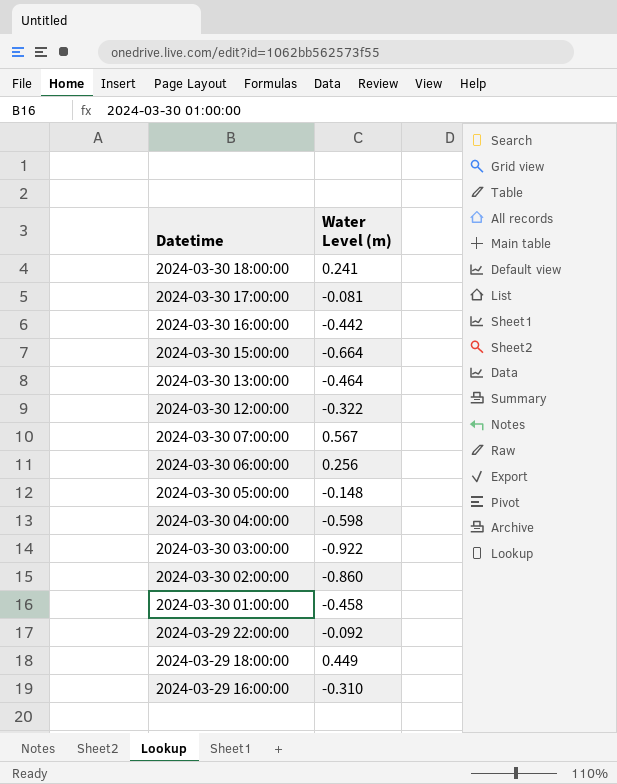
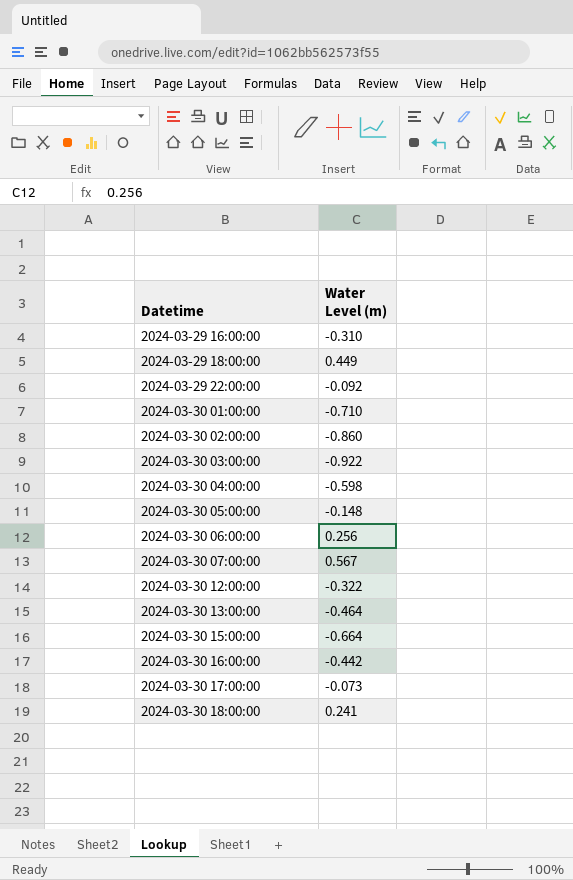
row order: Datetime descending -> Datetime ascending
2024-03-30 01:00:00 | Water Level (m): -0.458 -> -0.710
2024-03-30 17:00:00 | Water Level (m): -0.081 -> -0.073

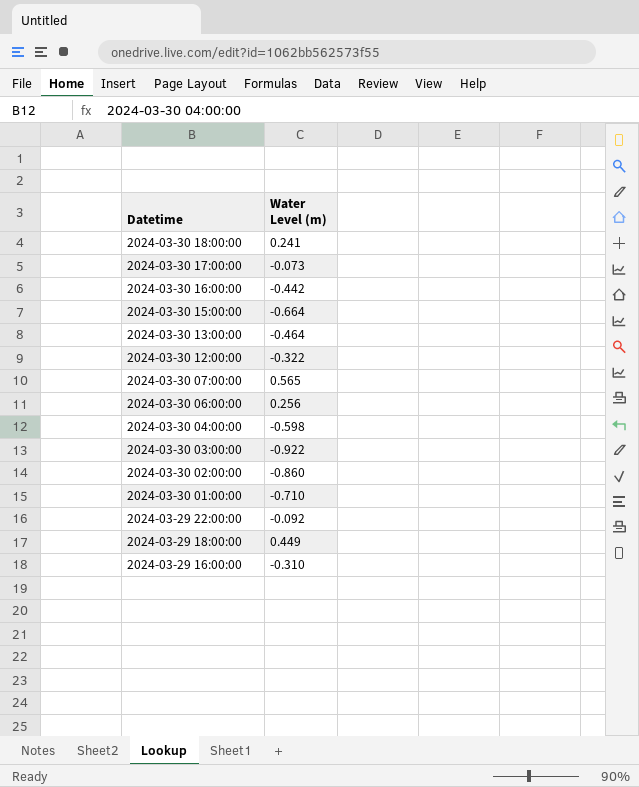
row order: Datetime ascending -> Datetime descending
row 2024-03-30 05:00:00: -0.148 -> none
2024-03-30 07:00:00 | Water Level (m): 0.567 -> 0.565

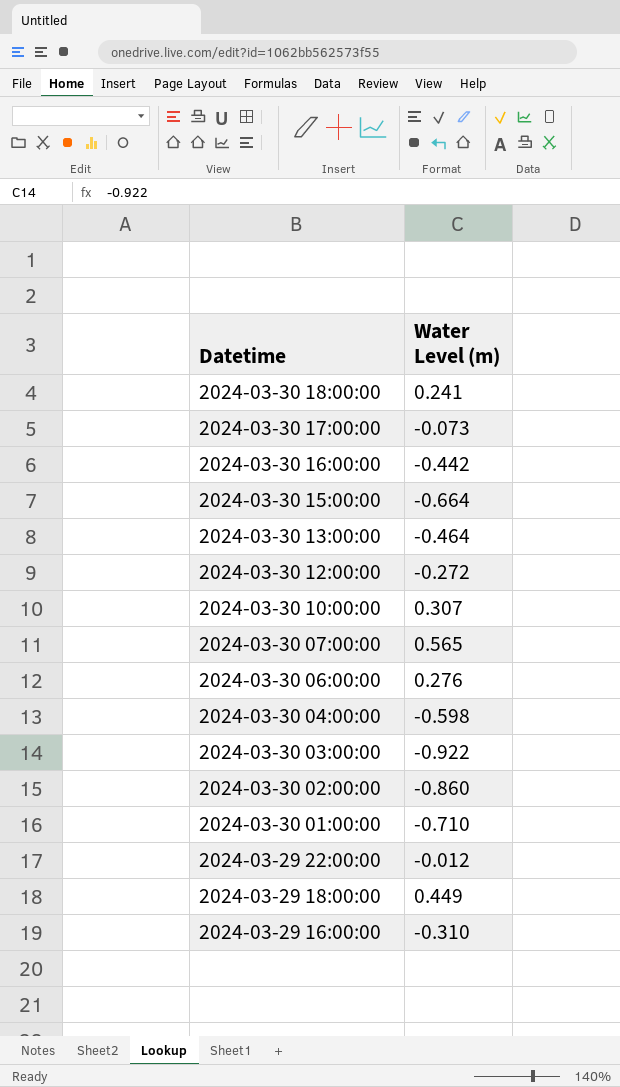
2024-03-30 12:00:00 | Water Level (m): -0.322 -> -0.272
row 2024-03-30 10:00:00: none -> 0.307
2024-03-30 06:00:00 | Water Level (m): 0.256 -> 0.276
2024-03-29 22:00:00 | Water Level (m): -0.092 -> -0.012

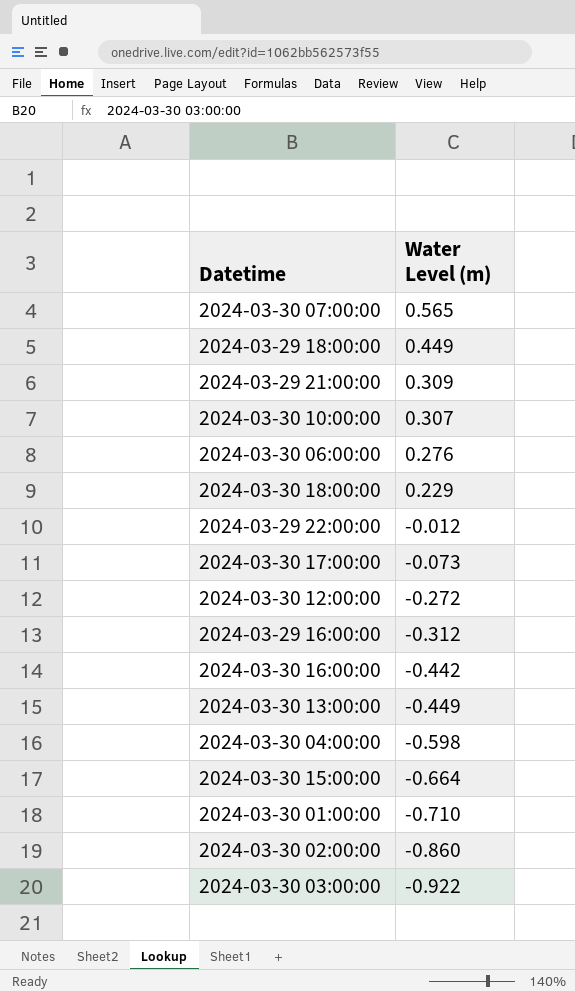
row order: Datetime descending -> Water Level (m) descending
row 2024-03-29 21:00:00: none -> 0.309
2024-03-30 18:00:00 | Water Level (m): 0.241 -> 0.229
2024-03-29 16:00:00 | Water Level (m): -0.310 -> -0.312
2024-03-30 13:00:00 | Water Level (m): -0.464 -> -0.449

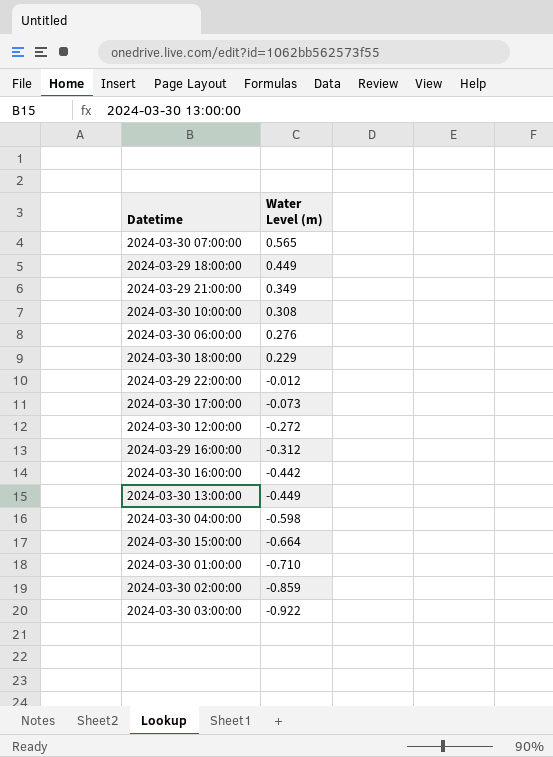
2024-03-29 21:00:00 | Water Level (m): 0.309 -> 0.349
2024-03-30 10:00:00 | Water Level (m): 0.307 -> 0.308
2024-03-30 02:00:00 | Water Level (m): -0.860 -> -0.859

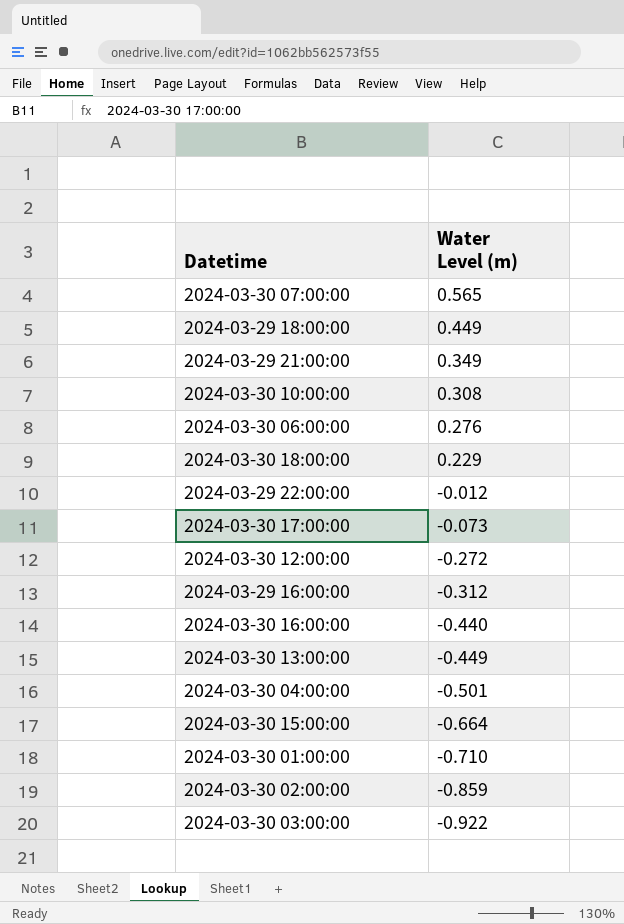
2024-03-30 16:00:00 | Water Level (m): -0.442 -> -0.440
2024-03-30 04:00:00 | Water Level (m): -0.598 -> -0.501

